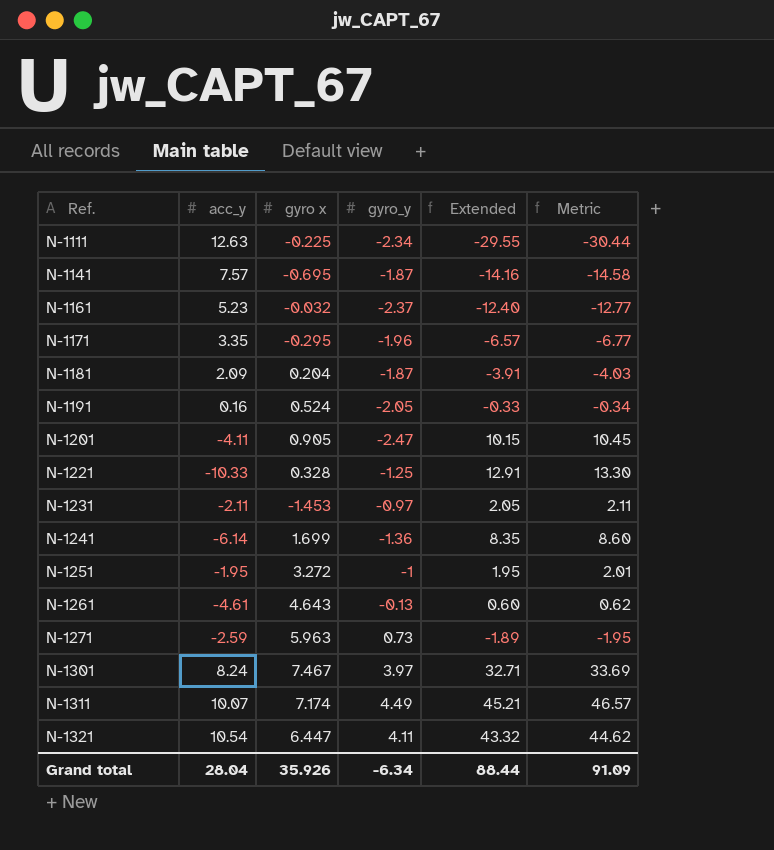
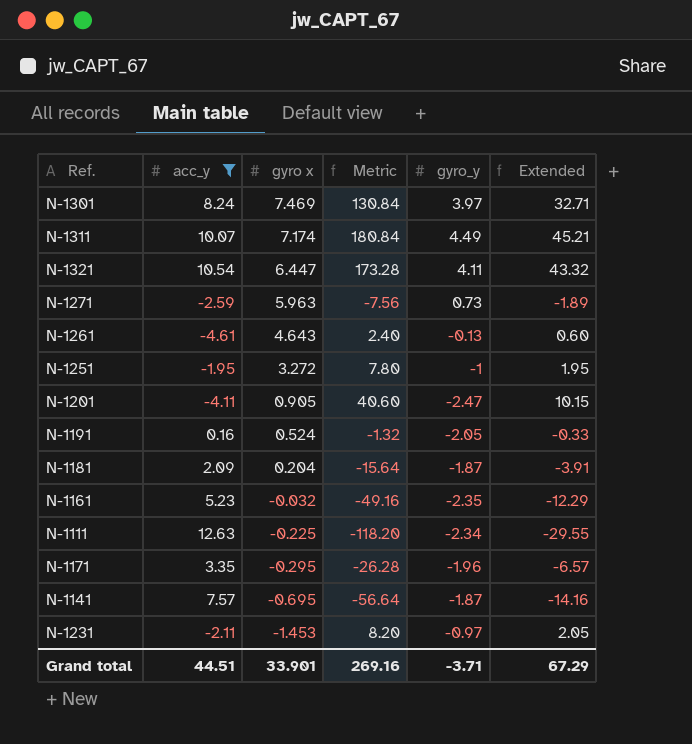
filter: none -> acc_y >= -4.61
row order: Ref. ascending -> gyro x descending
column Metric | formula: [Extended] * 1.03 -> [Extended] * 4
column Metric | position: 6 -> 4
N-1301 | gyro x: 7.467 -> 7.469
N-1161 | gyro_y: -2.37 -> -2.35
N-1161 | Extended: -12.40 -> -12.29
Grand total | acc_y: 28.04 -> 44.51
Grand total | gyro x: 35.926 -> 33.901
Grand total | Metric: 91.09 -> 269.16
Grand total | gyro_y: -6.34 -> -3.71
Grand total | Extended: 88.44 -> 67.29

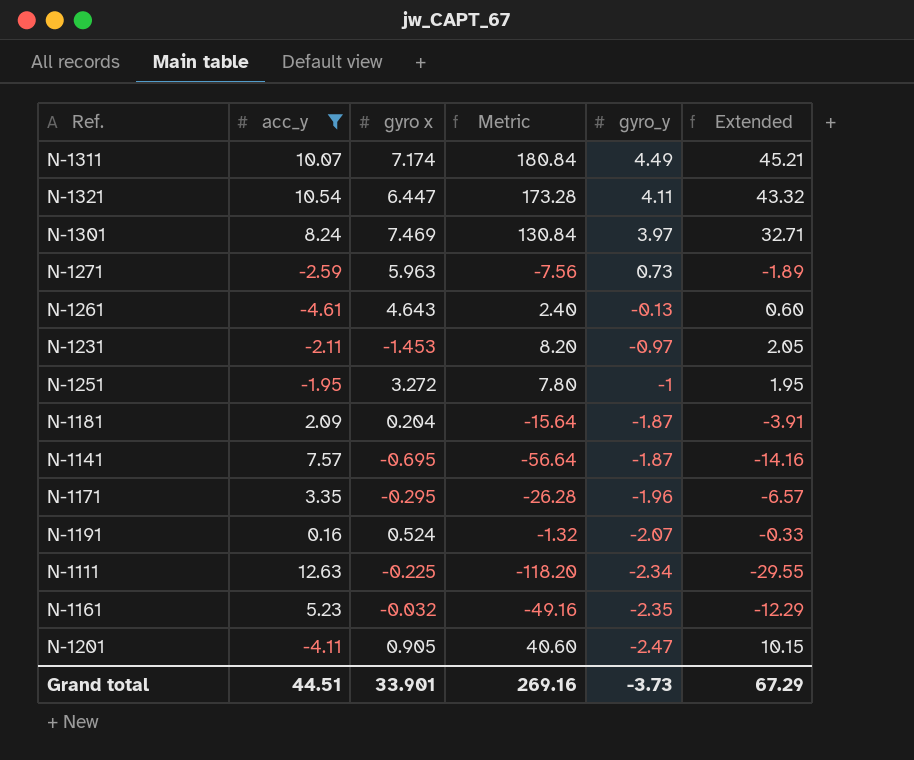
row order: gyro x descending -> gyro_y descending
N-1191 | gyro_y: -2.05 -> -2.07
Grand total | gyro_y: -3.71 -> -3.73

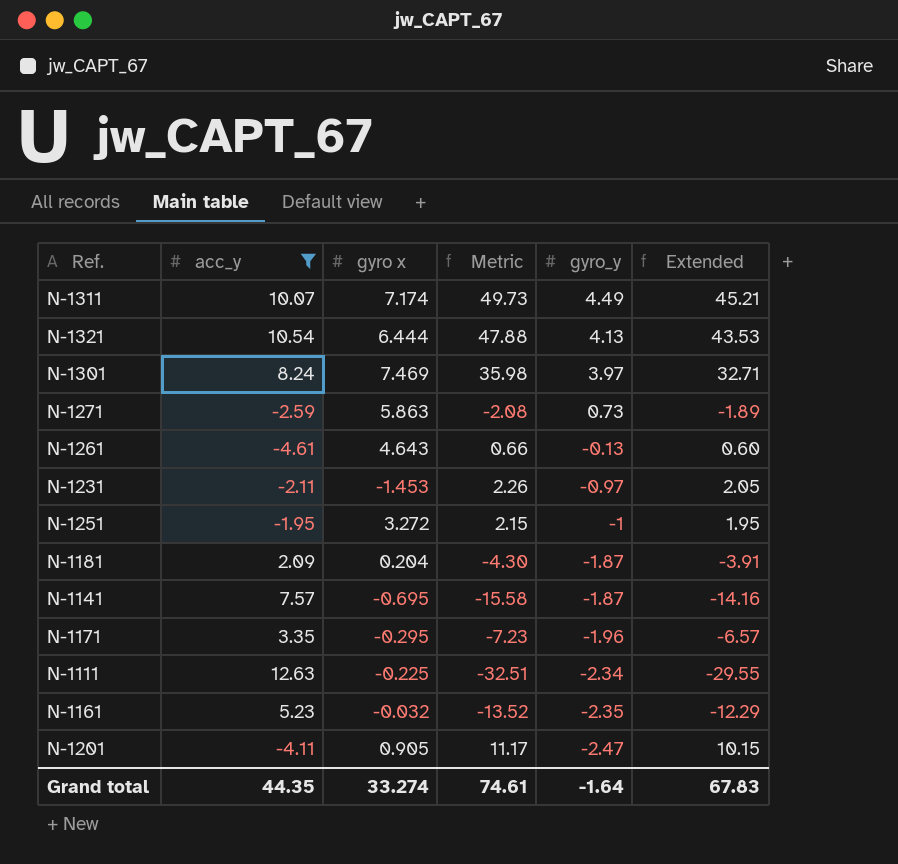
column Metric | formula: [Extended] * 4 -> [Extended] * 1.1
row N-1191: 0.16 | 0.524 | -1.32 | -2.07 | -0.33 -> none
N-1321 | gyro x: 6.447 -> 6.444
N-1321 | gyro_y: 4.11 -> 4.13
N-1321 | Extended: 43.32 -> 43.53
N-1271 | gyro x: 5.963 -> 5.863
Grand total | acc_y: 44.51 -> 44.35
Grand total | gyro x: 33.901 -> 33.274
Grand total | Metric: 269.16 -> 74.61
Grand total | gyro_y: -3.73 -> -1.64
Grand total | Extended: 67.29 -> 67.83

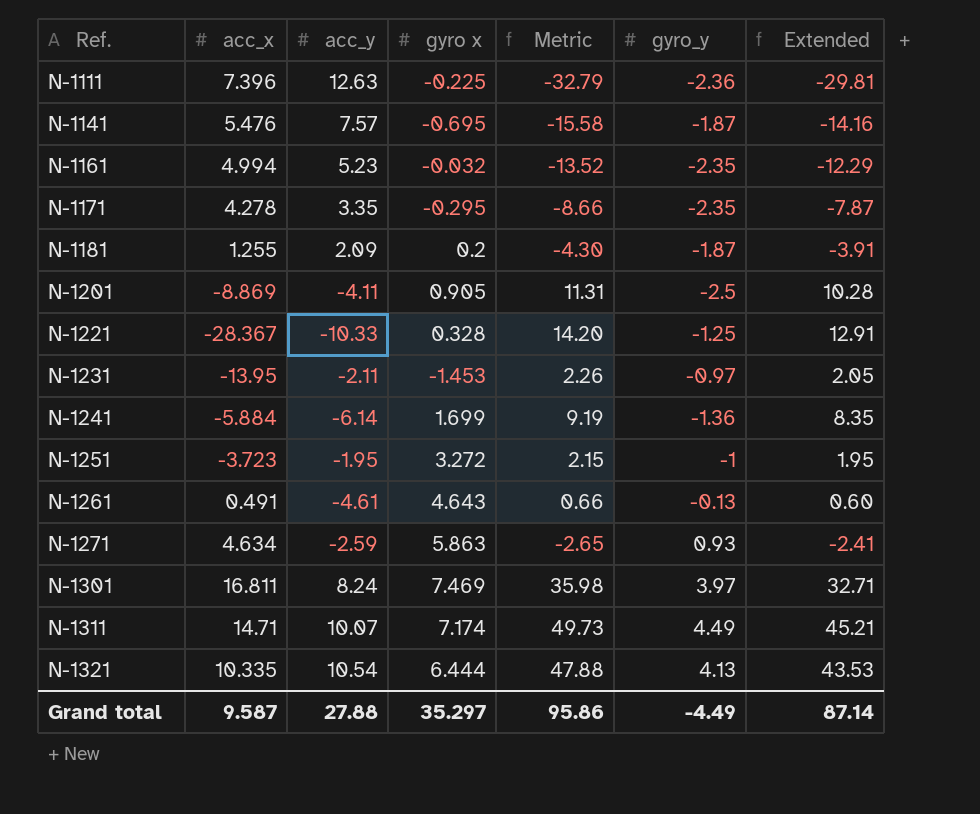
filter: acc_y >= -4.61 -> none
row order: gyro_y descending -> Ref. ascending
column acc_x | position: none -> 2
N-1111 | Metric: -32.51 -> -32.79
N-1111 | gyro_y: -2.34 -> -2.36
N-1111 | Extended: -29.55 -> -29.81
N-1171 | Metric: -7.23 -> -8.66
N-1171 | gyro_y: -1.96 -> -2.35
N-1171 | Extended: -6.57 -> -7.87
N-1181 | gyro x: 0.204 -> 0.2
N-1201 | Metric: 11.17 -> 11.31
N-1201 | gyro_y: -2.47 -> -2.5
N-1201 | Extended: 10.15 -> 10.28
N-1271 | Metric: -2.08 -> -2.65
N-1271 | gyro_y: 0.73 -> 0.93
N-1271 | Extended: -1.89 -> -2.41
Grand total | acc_y: 44.35 -> 27.88
Grand total | gyro x: 33.274 -> 35.297
Grand total | Metric: 74.61 -> 95.86
Grand total | gyro_y: -1.64 -> -4.49
Grand total | Extended: 67.83 -> 87.14

